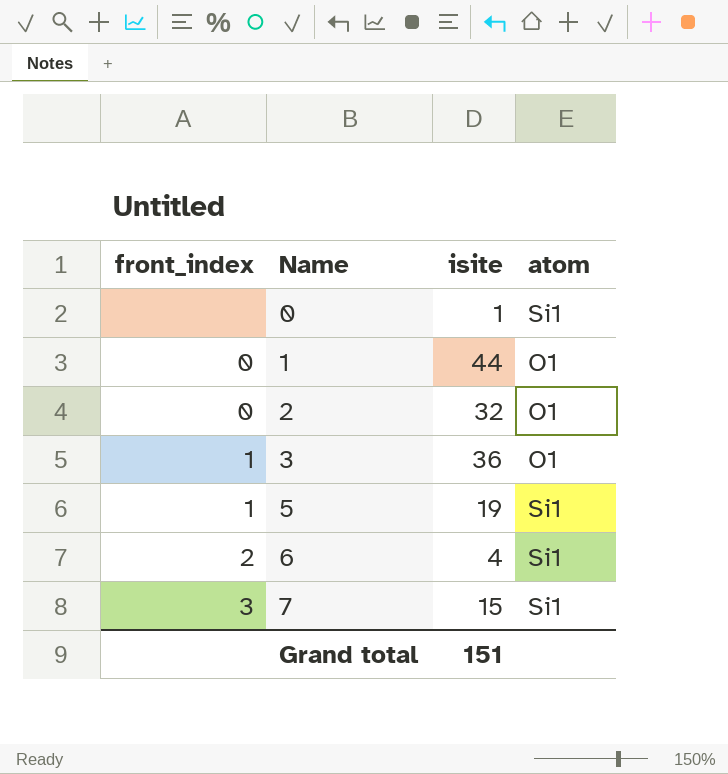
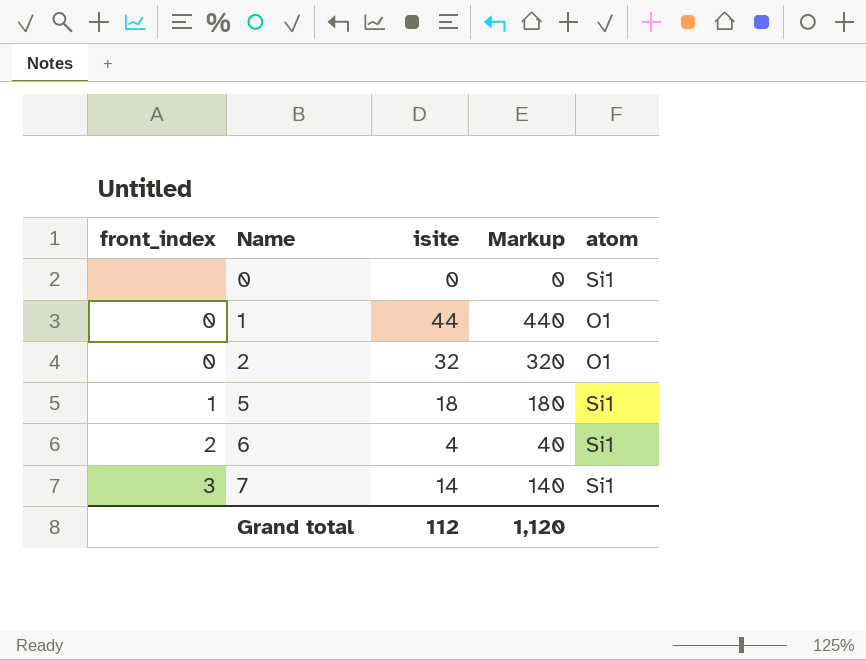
column Markup | formula: none -> [isite] * 10
row 3: 1 | 36 | O1 -> none
0 | isite: 1 -> 0
5 | isite: 19 -> 18
7 | isite: 15 -> 14
Grand total | isite: 151 -> 112

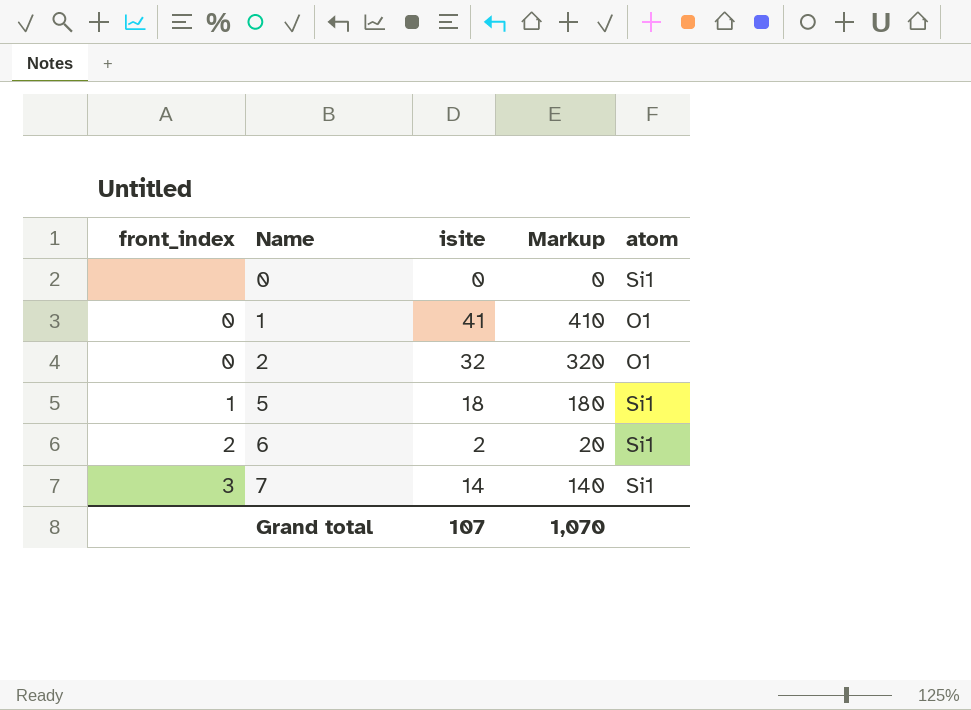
1 | isite: 44 -> 41
1 | Markup: 440 -> 410
6 | isite: 4 -> 2
6 | Markup: 40 -> 20
Grand total | isite: 112 -> 107
Grand total | Markup: 1,120 -> 1,070

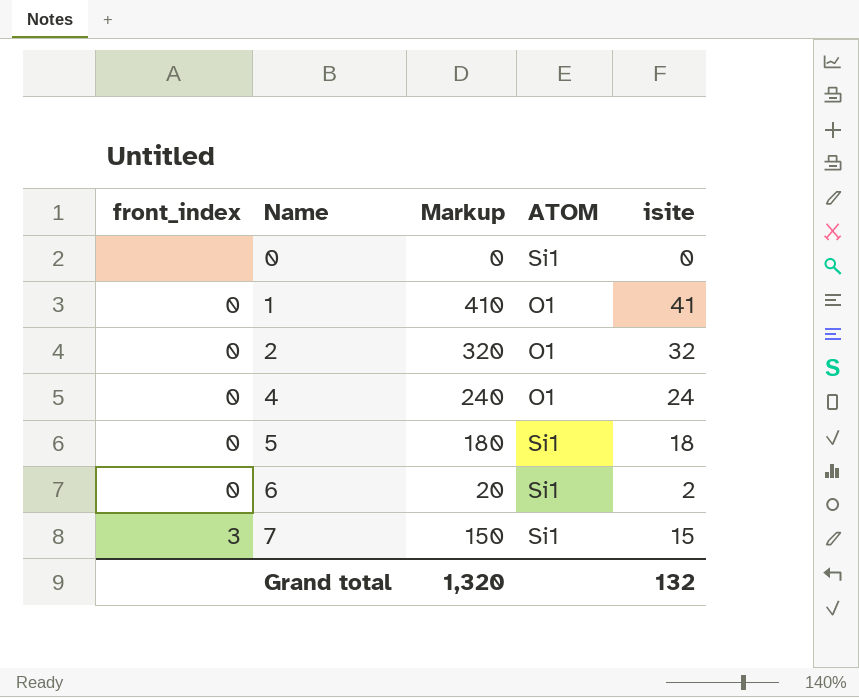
column name: atom -> ATOM
column isite | position: 3 -> 5
row 4: none -> 0 | 240 | O1 | 24
5 | front_index: 1 -> 0
6 | front_index: 2 -> 0
7 | Markup: 140 -> 150
7 | isite: 14 -> 15
Grand total | Markup: 1,070 -> 1,320
Grand total | isite: 107 -> 132

